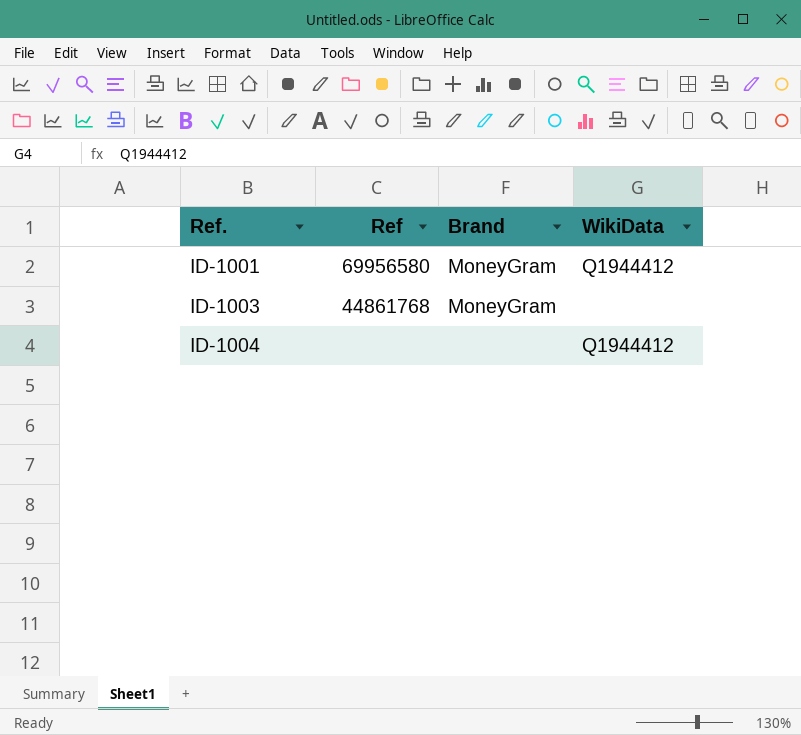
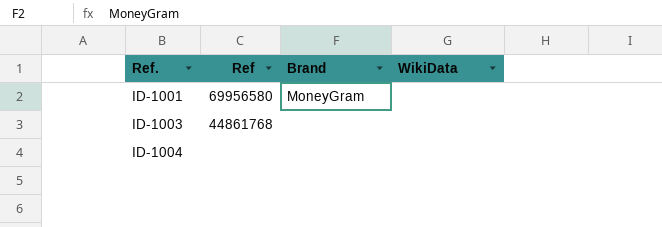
ID-1001 | WikiData: Q1944412 -> none
ID-1003 | Brand: MoneyGram -> none
ID-1004 | WikiData: Q1944412 -> none

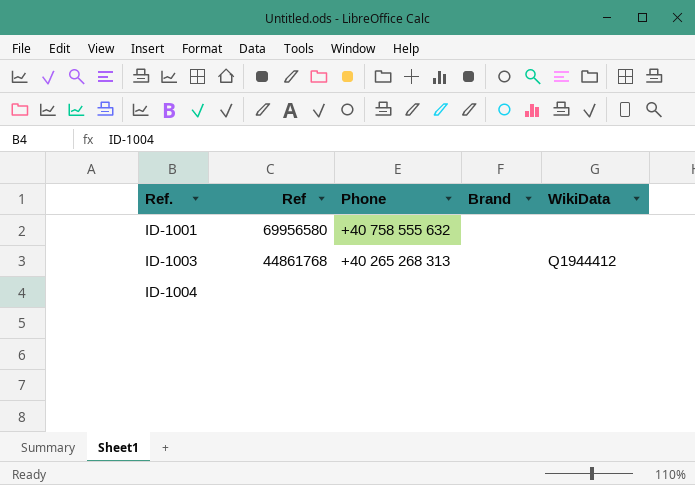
column Phone | position: none -> 3
ID-1001 | Brand: MoneyGram -> none
ID-1003 | WikiData: none -> Q1944412

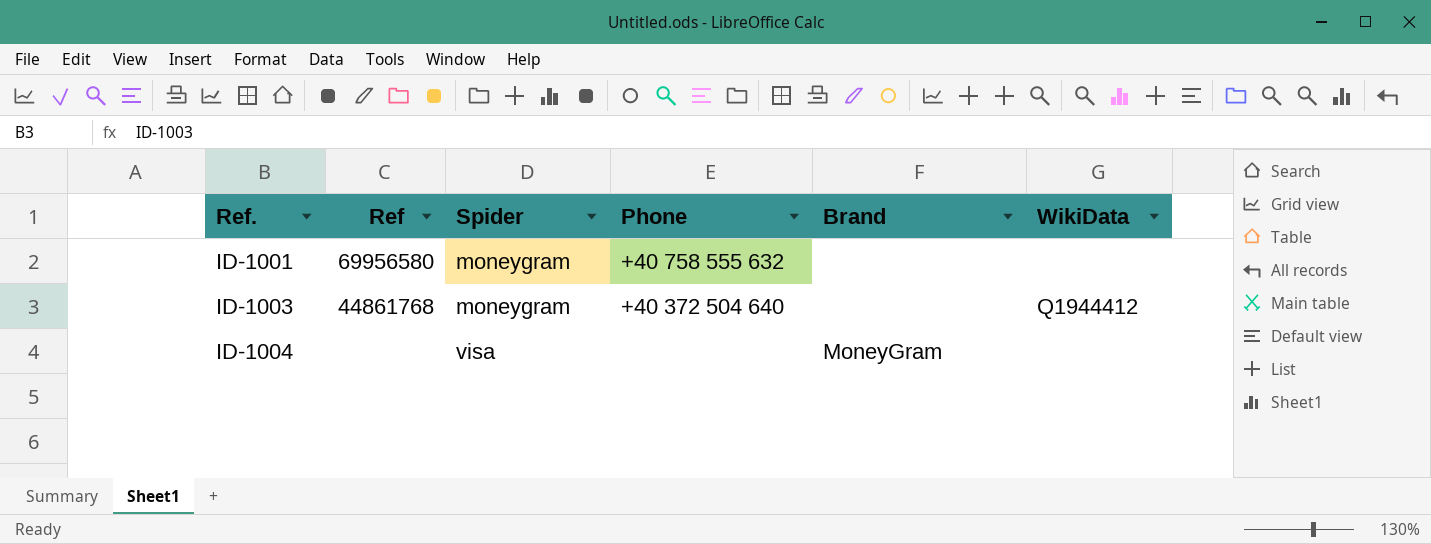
column Spider | position: none -> 3
ID-1003 | Phone: +40 265 268 313 -> +40 372 504 640
ID-1004 | Brand: none -> MoneyGram

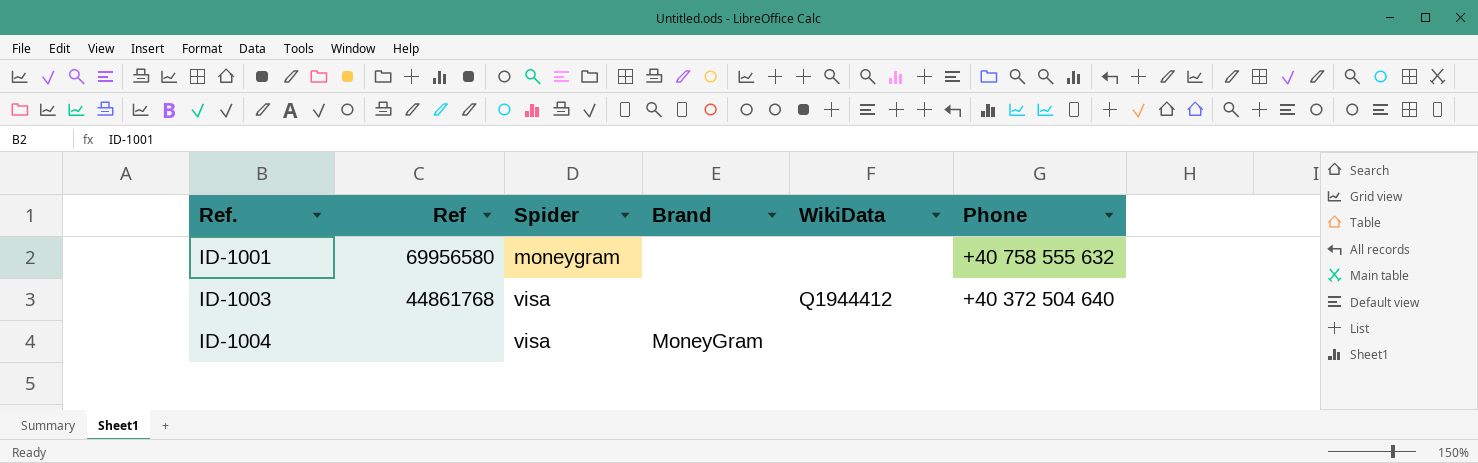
column Phone | position: 4 -> 6
ID-1003 | Spider: moneygram -> visa

